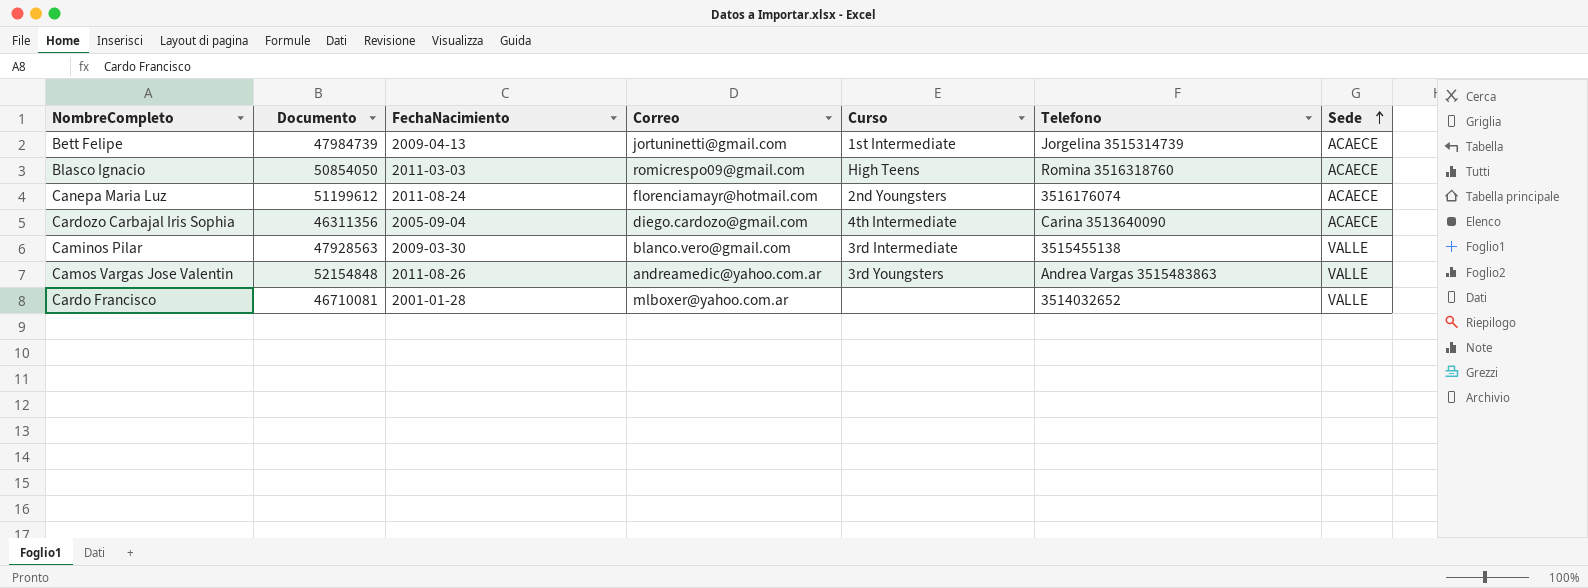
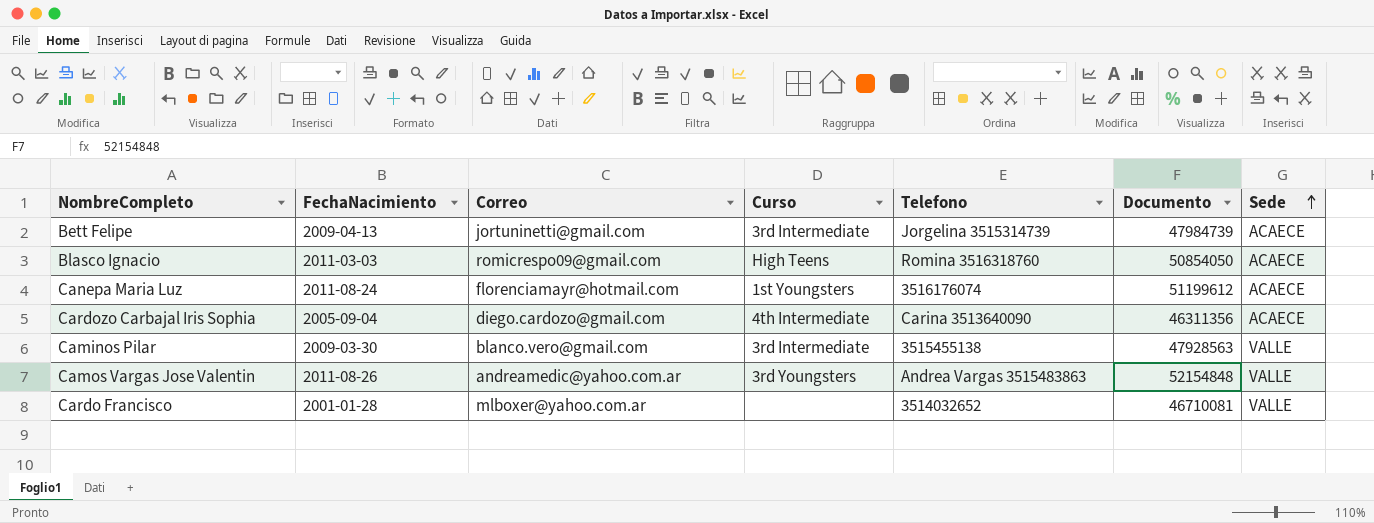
column Documento | position: 2 -> 6
Bett Felipe | Curso: 1st Intermediate -> 3rd Intermediate
Canepa Maria Luz | Curso: 2nd Youngsters -> 1st Youngsters

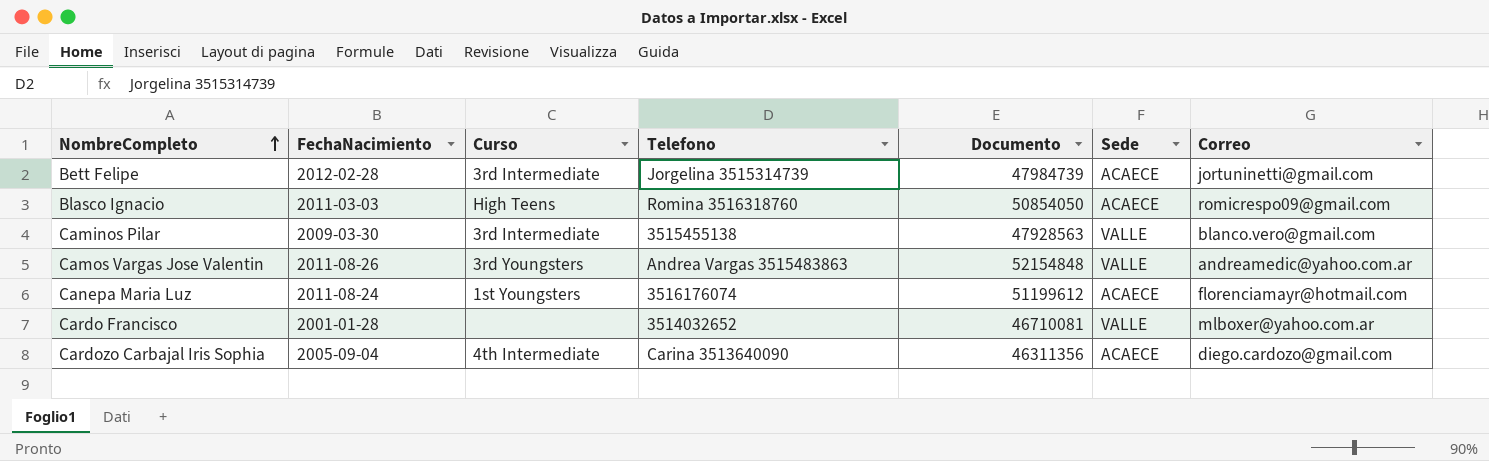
row order: Sede ascending -> NombreCompleto ascending
column Correo | position: 3 -> 7
Bett Felipe | FechaNacimiento: 2009-04-13 -> 2012-02-28

